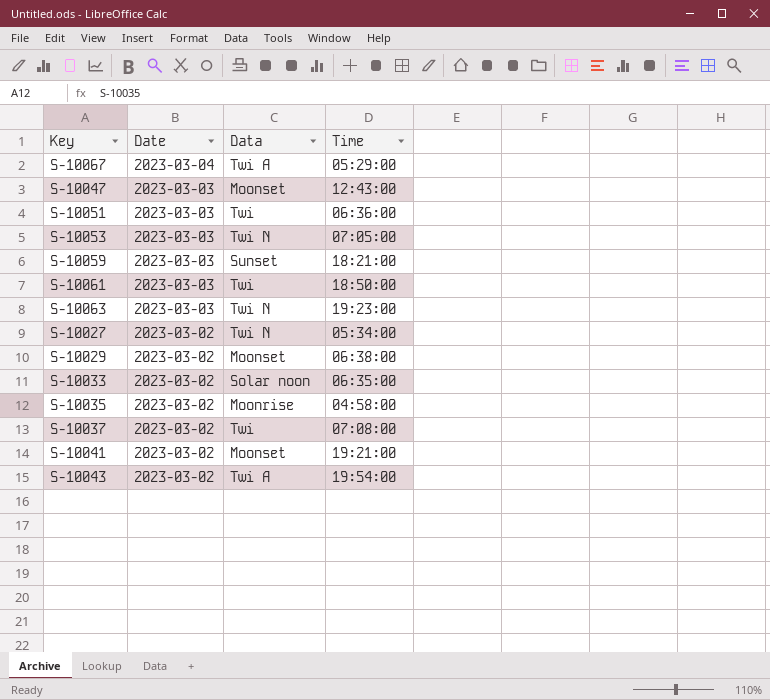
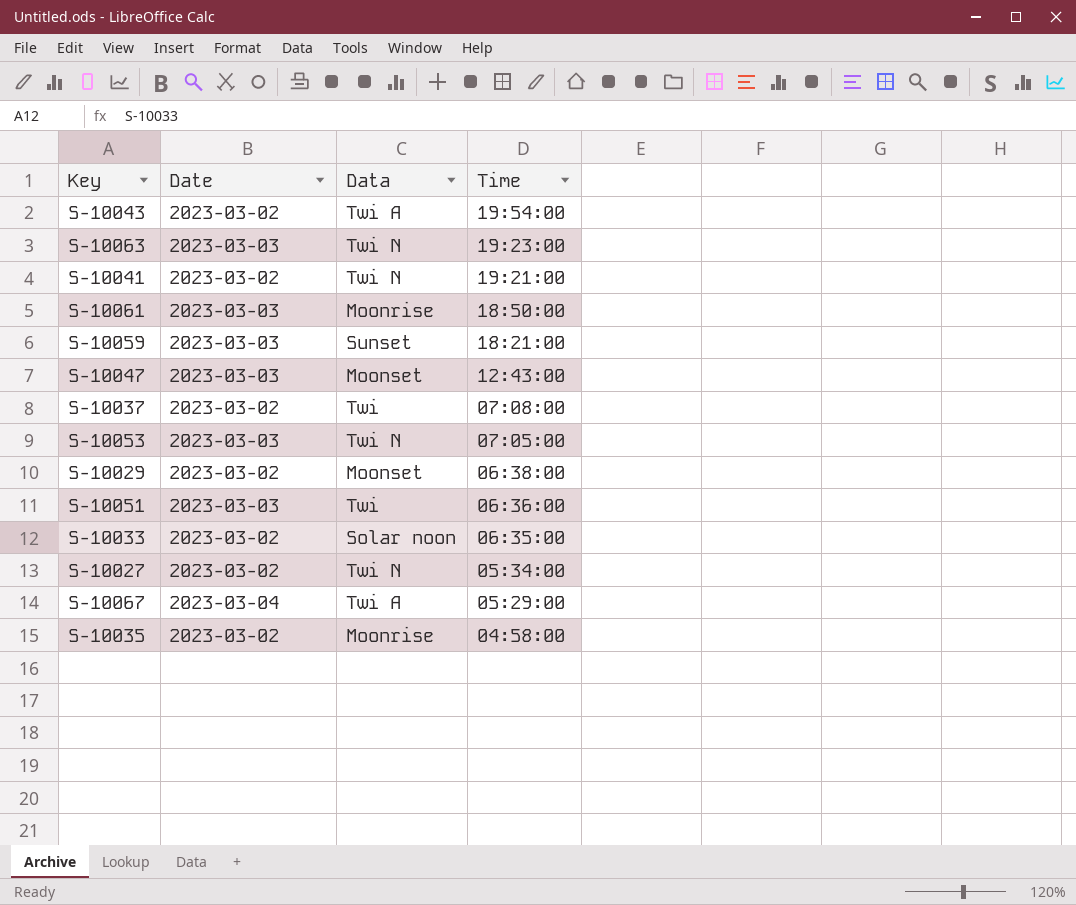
row order: Date descending -> Time descending
S-10041 | Data: Moonset -> Twi N
S-10061 | Data: Twi -> Moonrise

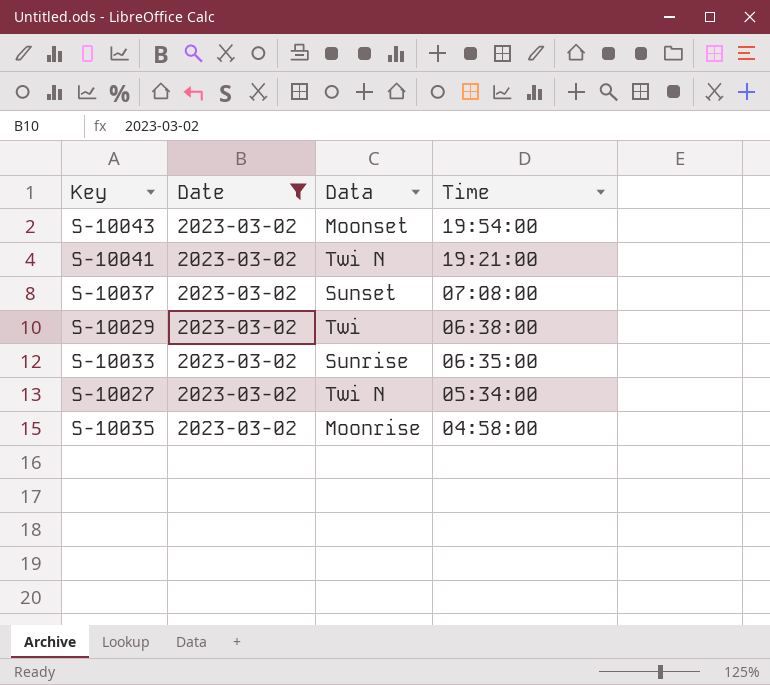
filter: none -> Date = 2023-03-02
S-10043 | Data: Twi A -> Moonset
S-10037 | Data: Twi -> Sunset
S-10029 | Data: Moonset -> Twi
S-10033 | Data: Solar noon -> Sunrise

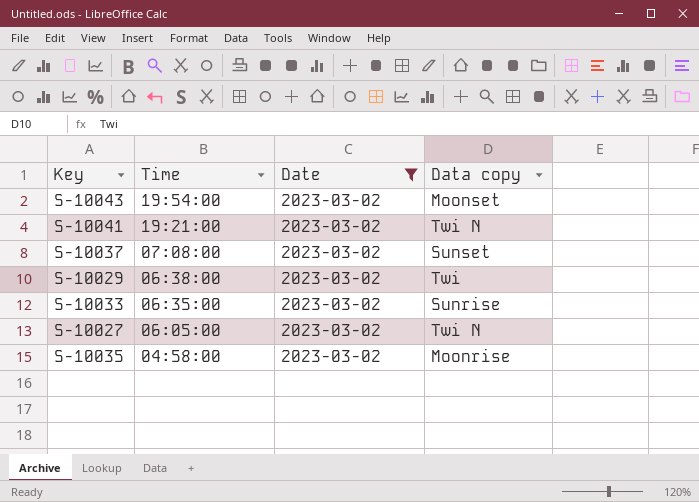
column Time | position: 4 -> 2
column name: Data -> Data copy
S-10027 | Time: 05:34:00 -> 06:05:00

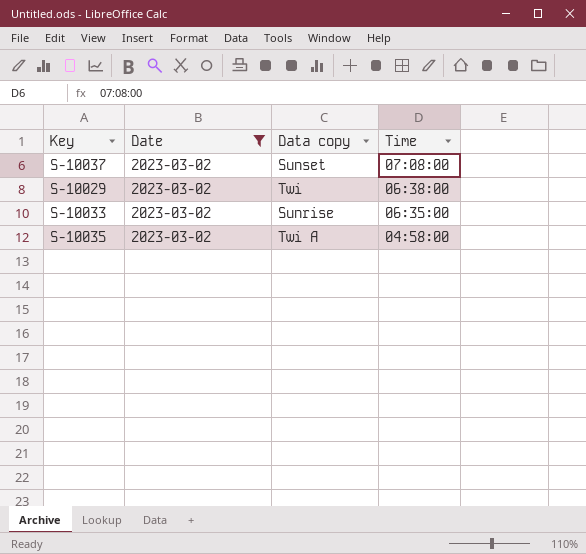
column Time | position: 2 -> 4
row S-10043: 19:54:00 | 2023-03-02 | Moonset -> none
row S-10041: 19:21:00 | 2023-03-02 | Twi N -> none
row S-10027: 06:05:00 | 2023-03-02 | Twi N -> none
S-10035 | Data copy: Moonrise -> Twi A

